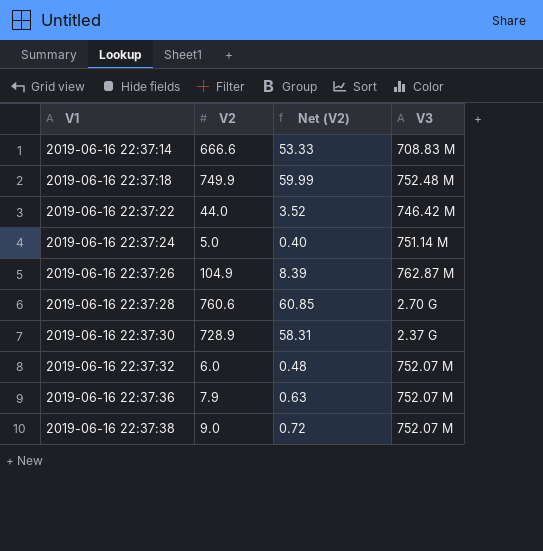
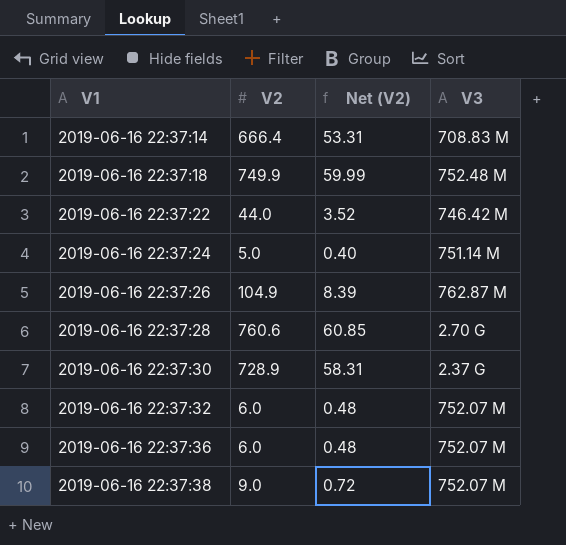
2019-06-16 22:37:14 | V2: 666.6 -> 666.4
2019-06-16 22:37:14 | Net (V2): 53.33 -> 53.31
2019-06-16 22:37:36 | V2: 7.9 -> 6.0
2019-06-16 22:37:36 | Net (V2): 0.63 -> 0.48

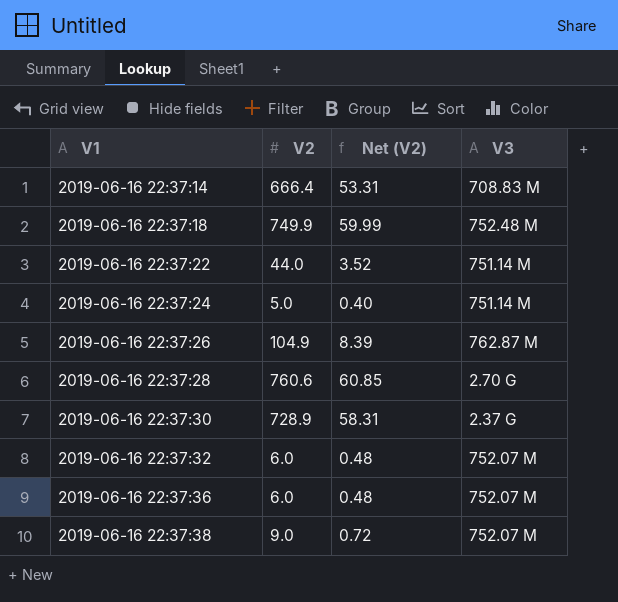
2019-06-16 22:37:22 | V3: 746.42 M -> 751.14 M

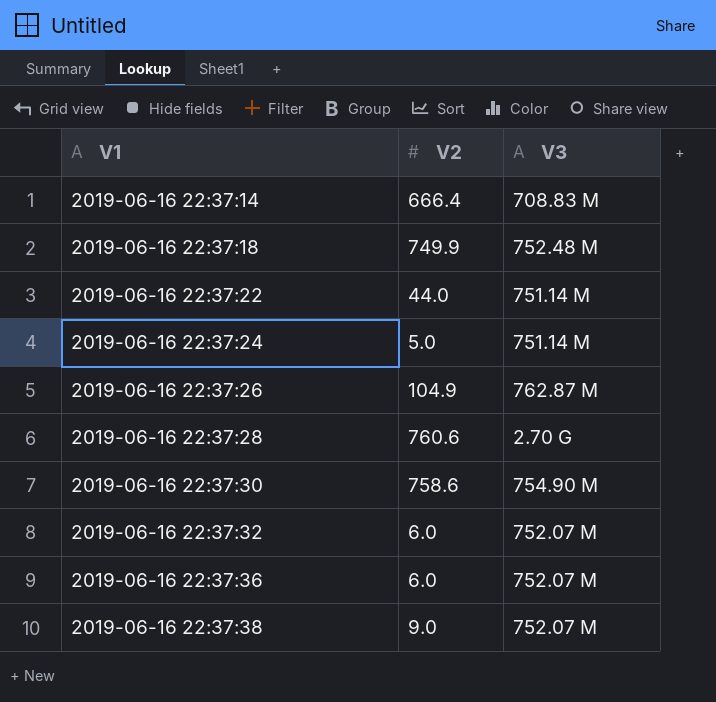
column Net (V2) | formula: [V2] * 0.08 -> none
2019-06-16 22:37:30 | V2: 728.9 -> 758.6
2019-06-16 22:37:30 | V3: 2.37 G -> 754.90 M

